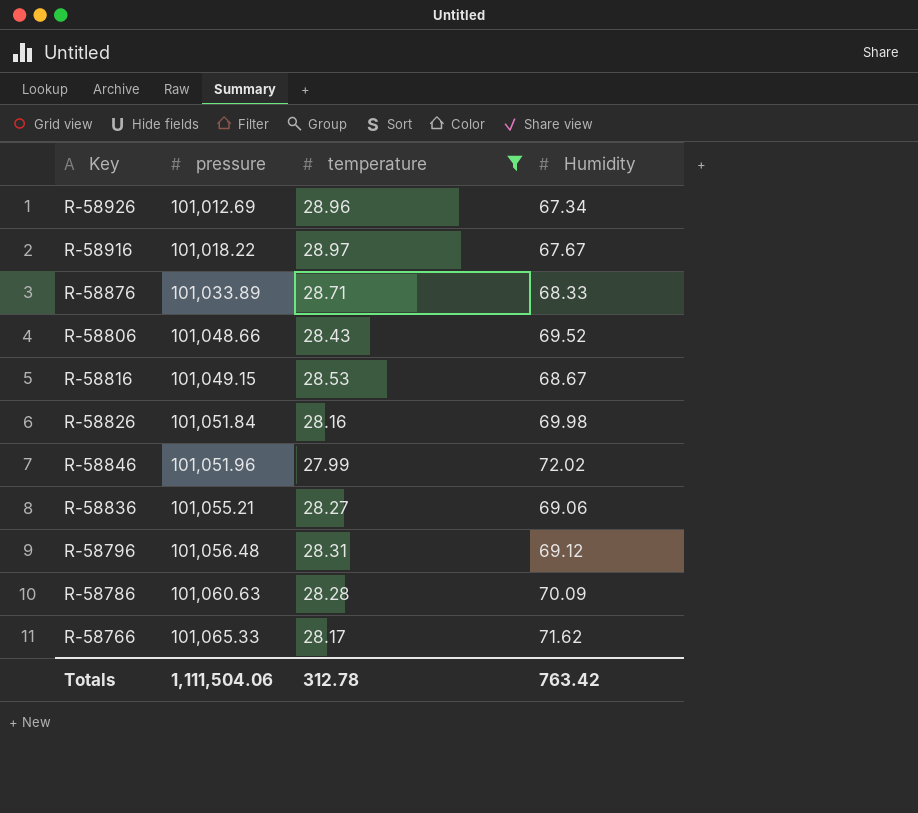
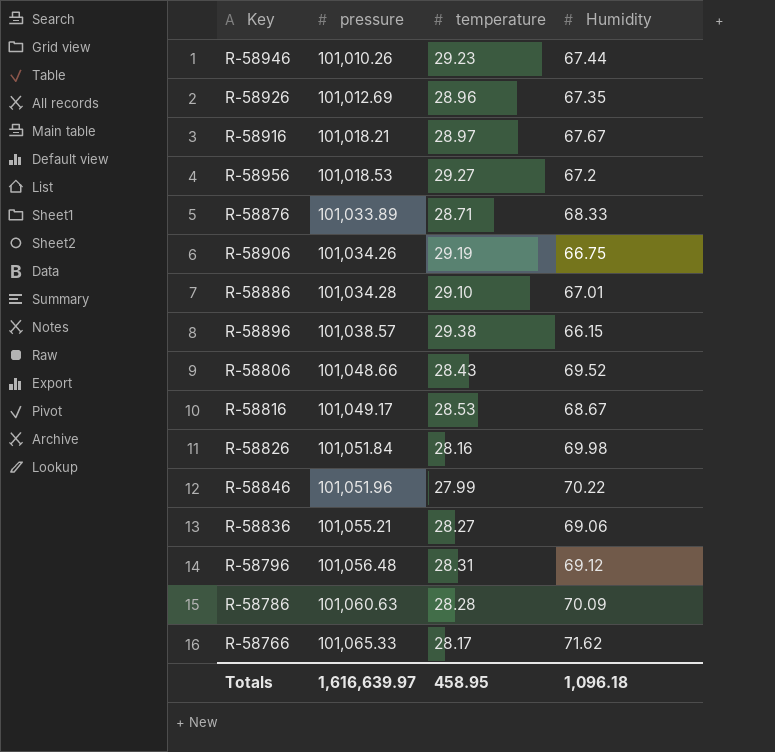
filter: temperature <= 28.97 -> none
R-58926 | Humidity: 67.34 -> 67.35
R-58916 | pressure: 101,018.22 -> 101,018.21
R-58816 | pressure: 101,049.15 -> 101,049.17
R-58846 | Humidity: 72.02 -> 70.22
Totals | pressure: 1,111,504.06 -> 1,616,639.97
Totals | temperature: 312.78 -> 458.95
Totals | Humidity: 763.42 -> 1,096.18

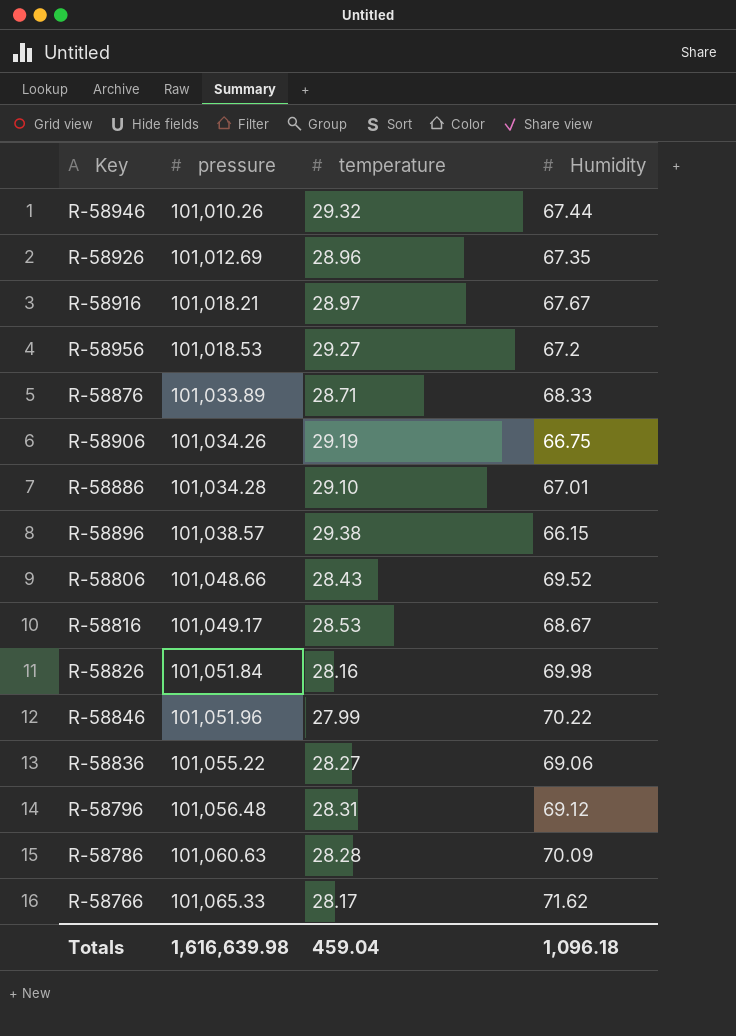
R-58946 | temperature: 29.23 -> 29.32
R-58836 | pressure: 101,055.21 -> 101,055.22
Totals | pressure: 1,616,639.97 -> 1,616,639.98
Totals | temperature: 458.95 -> 459.04

